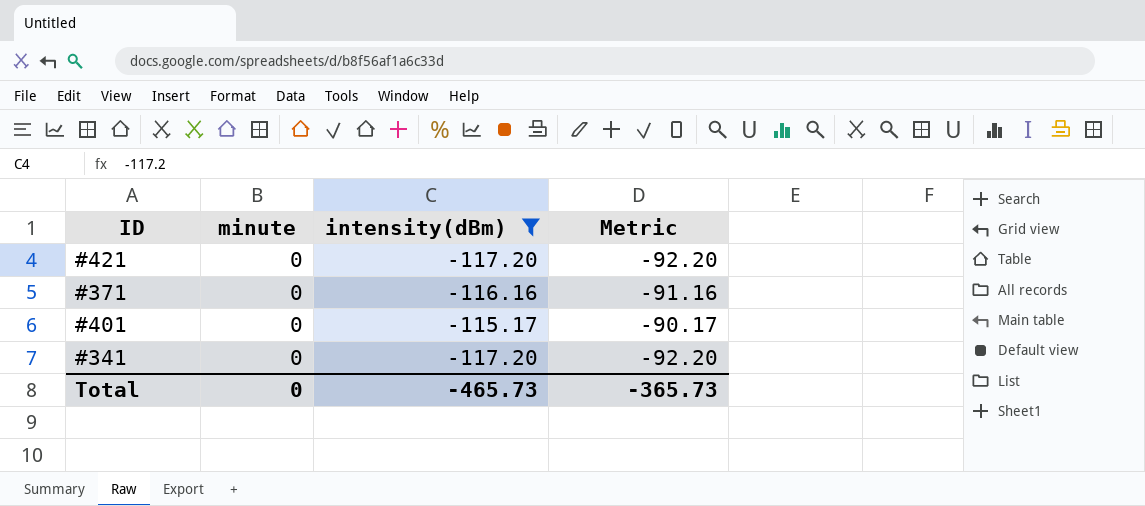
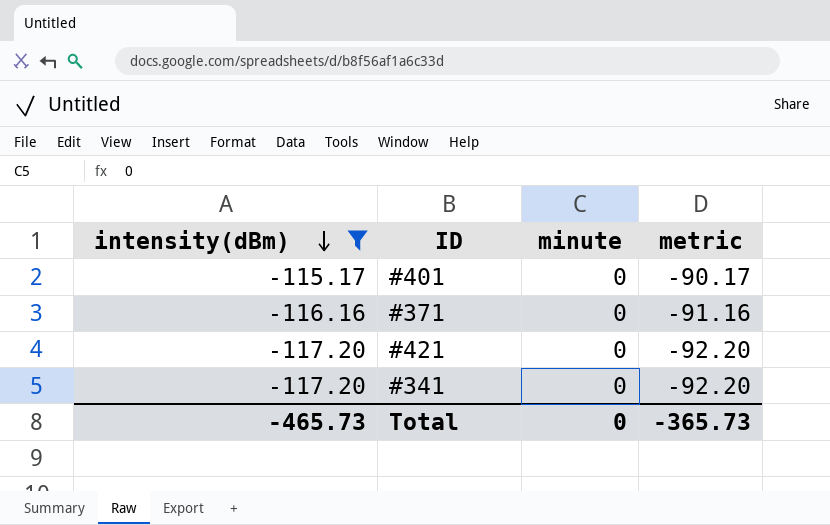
row order: none -> intensity(dBm) descending
column intensity(dBm) | position: 3 -> 1
column name: Metric -> metric

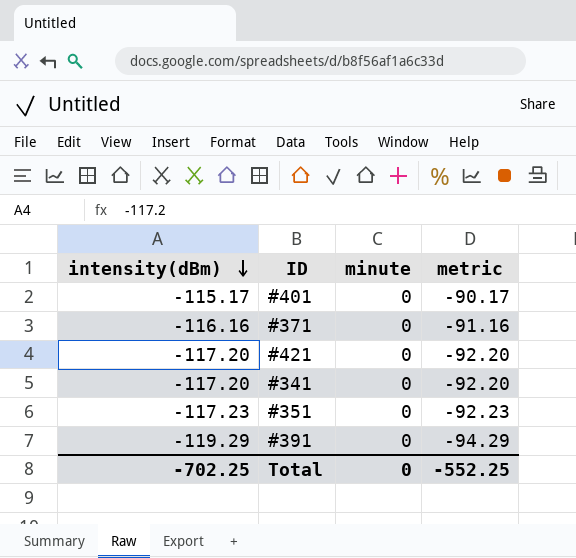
filter: intensity(dBm) >= -117.20 -> none
Total | intensity(dBm): -465.73 -> -702.25
Total | metric: -365.73 -> -552.25

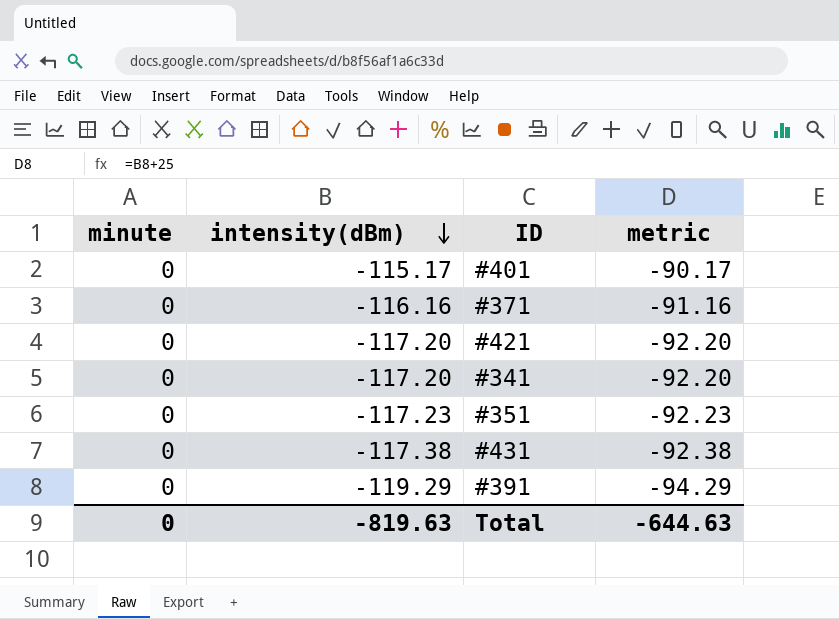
column minute | position: 3 -> 1
row #431: none -> 0 | -117.38 | -92.38
Total | intensity(dBm): -702.25 -> -819.63
Total | metric: -552.25 -> -644.63

